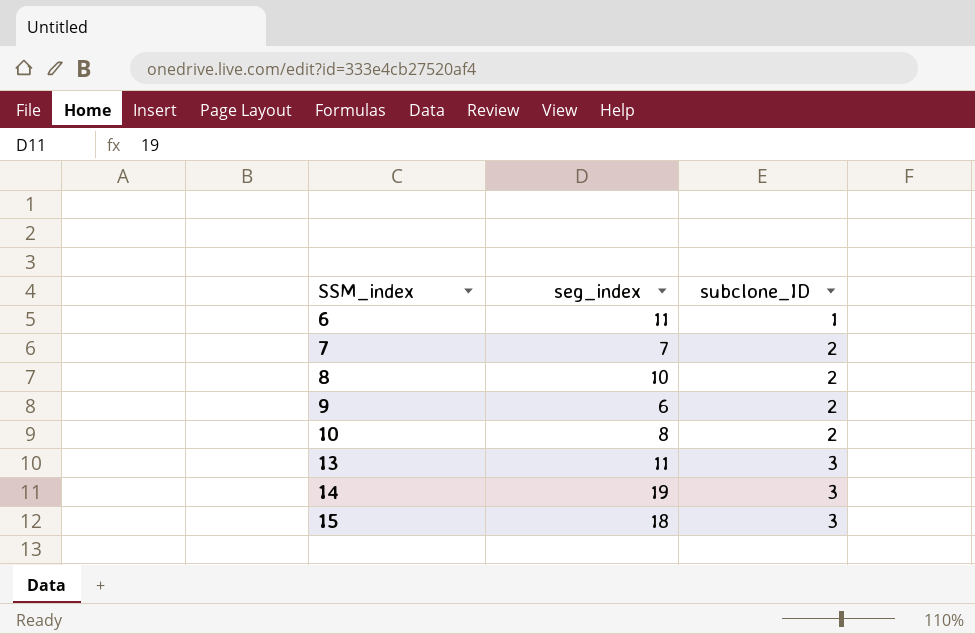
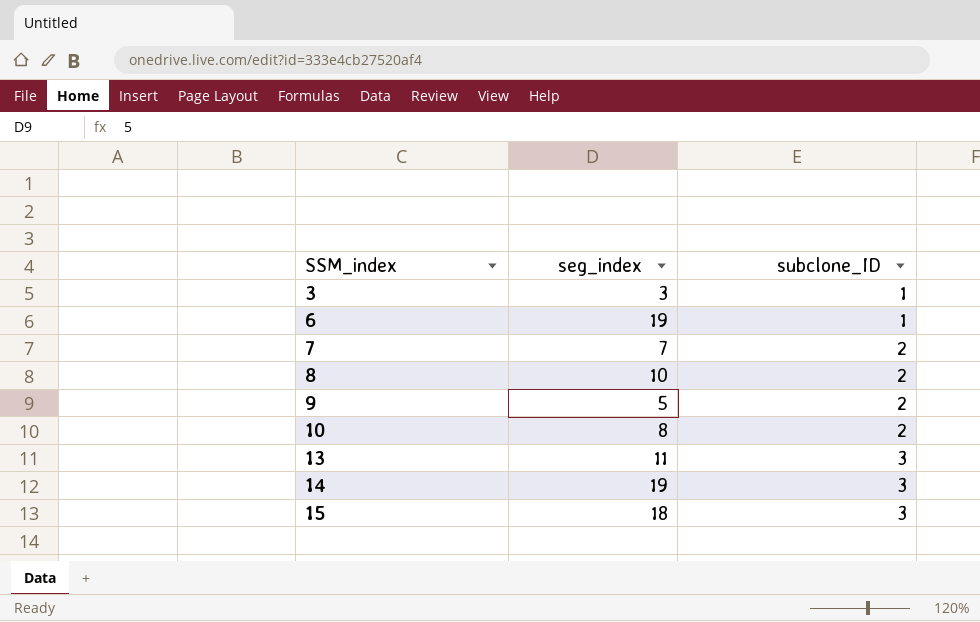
row 3: none -> 3 | 1
6 | seg_index: 11 -> 19
9 | seg_index: 6 -> 5

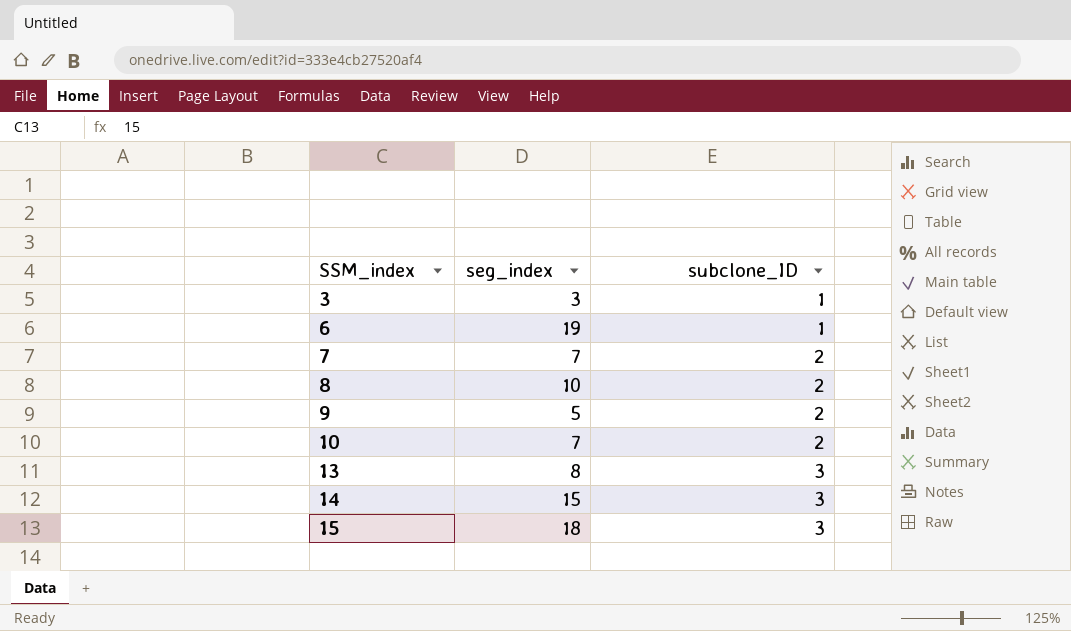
10 | seg_index: 8 -> 7
13 | seg_index: 11 -> 8
14 | seg_index: 19 -> 15

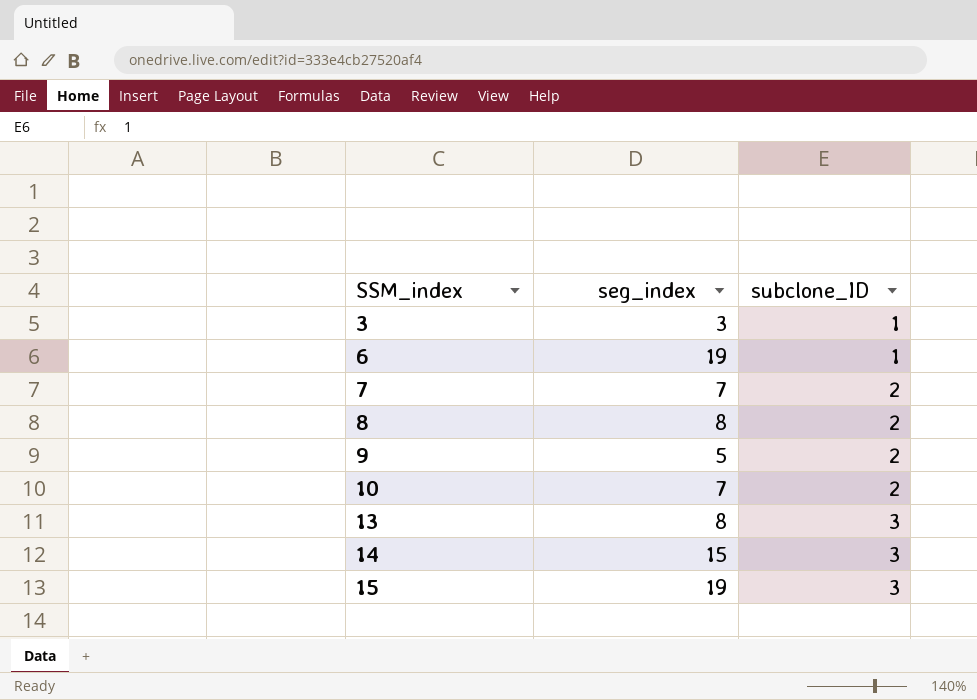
8 | seg_index: 10 -> 8
15 | seg_index: 18 -> 19

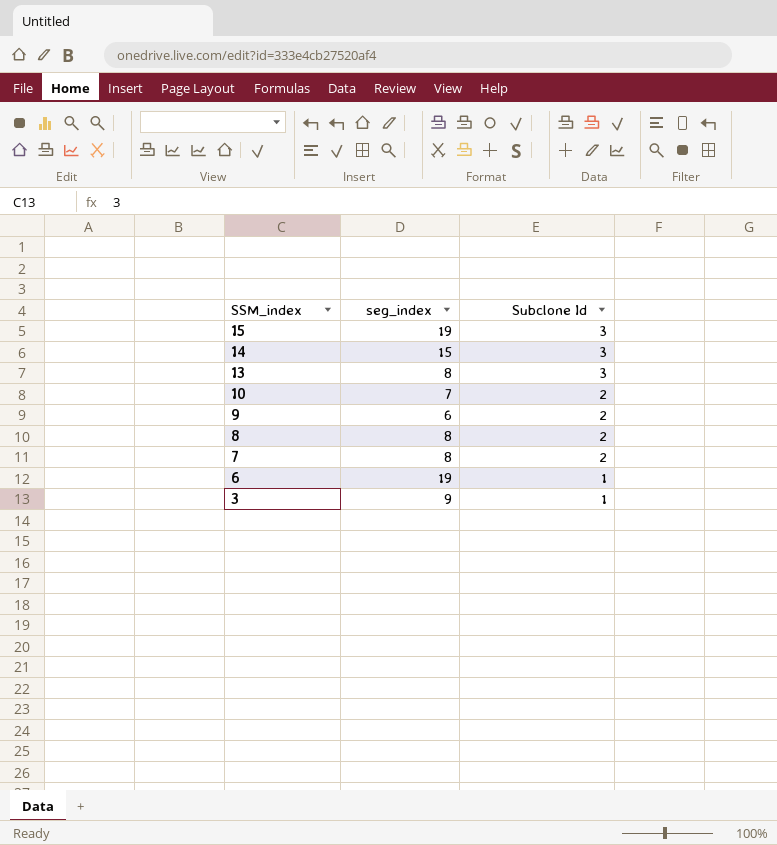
row order: SSM_index ascending -> SSM_index descending
column name: subclone_ID -> Subclone Id
9 | seg_index: 5 -> 6
7 | seg_index: 7 -> 8
3 | seg_index: 3 -> 9

